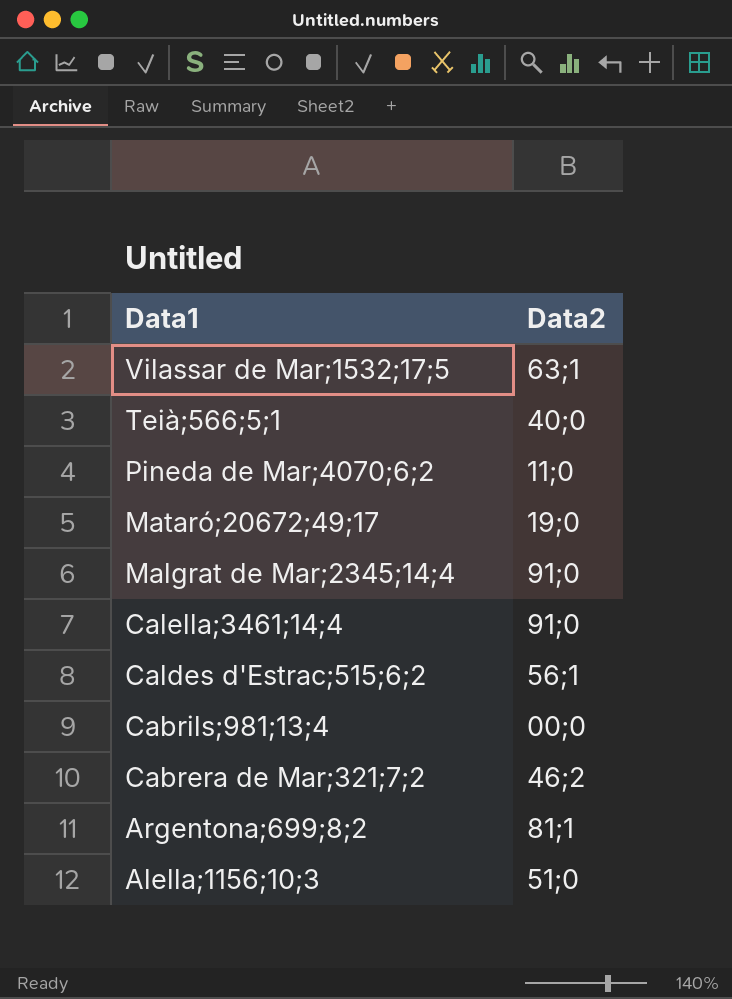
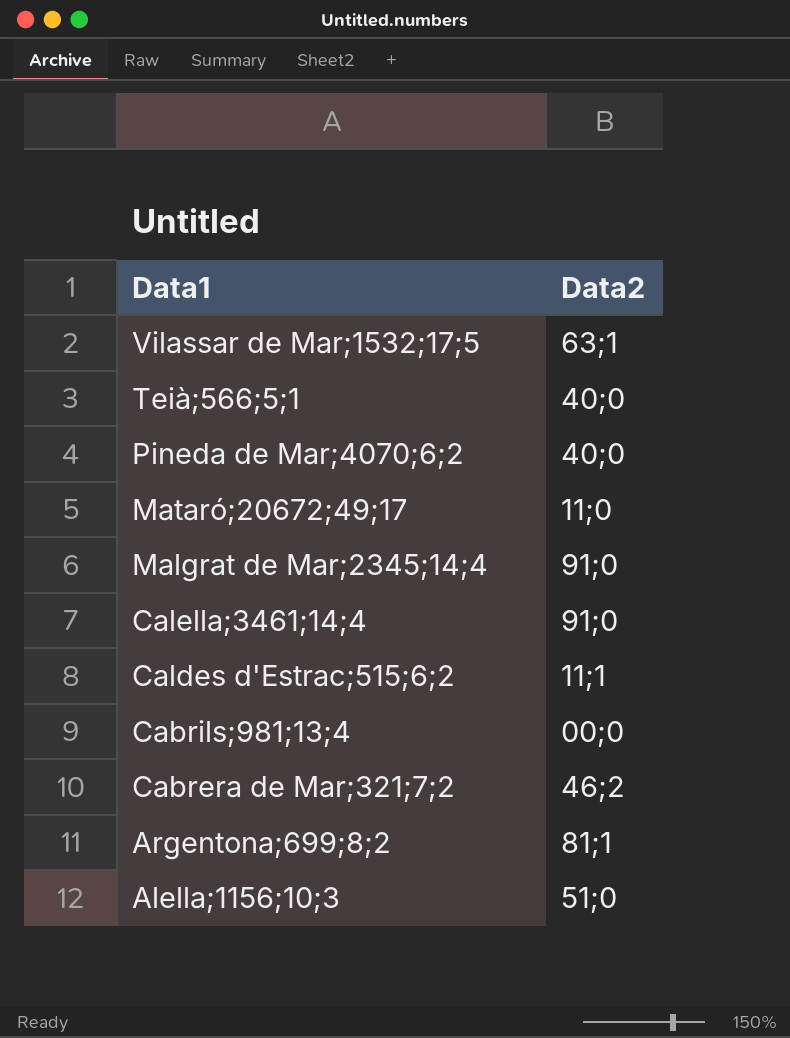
Pineda de Mar;4070;6;2 | Data2: 11;0 -> 40;0
Mataró;20672;49;17 | Data2: 19;0 -> 11;0
Caldes d'Estrac;515;6;2 | Data2: 56;1 -> 11;1

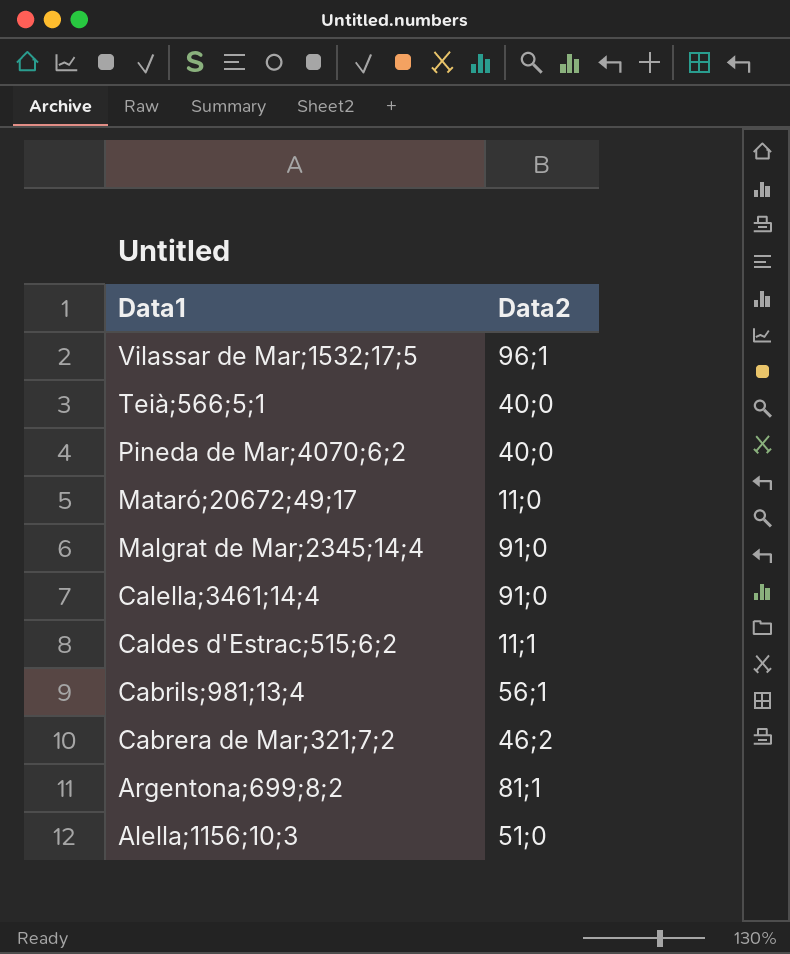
Vilassar de Mar;1532;17;5 | Data2: 63;1 -> 96;1
Cabrils;981;13;4 | Data2: 00;0 -> 56;1

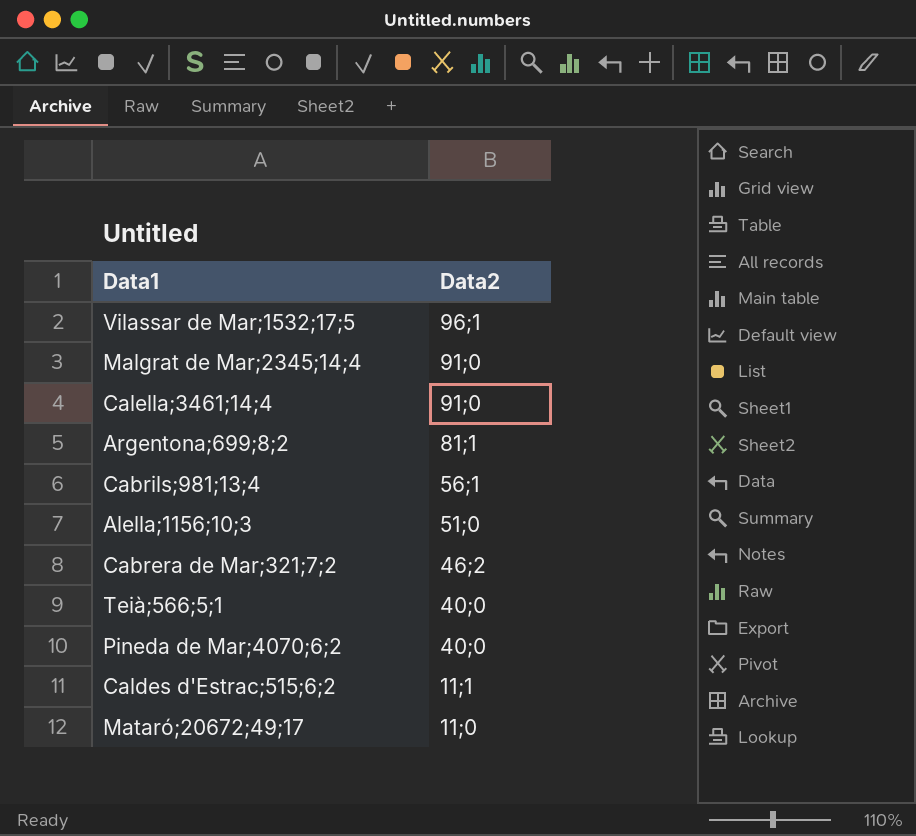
row order: Data1 descending -> Data2 descending

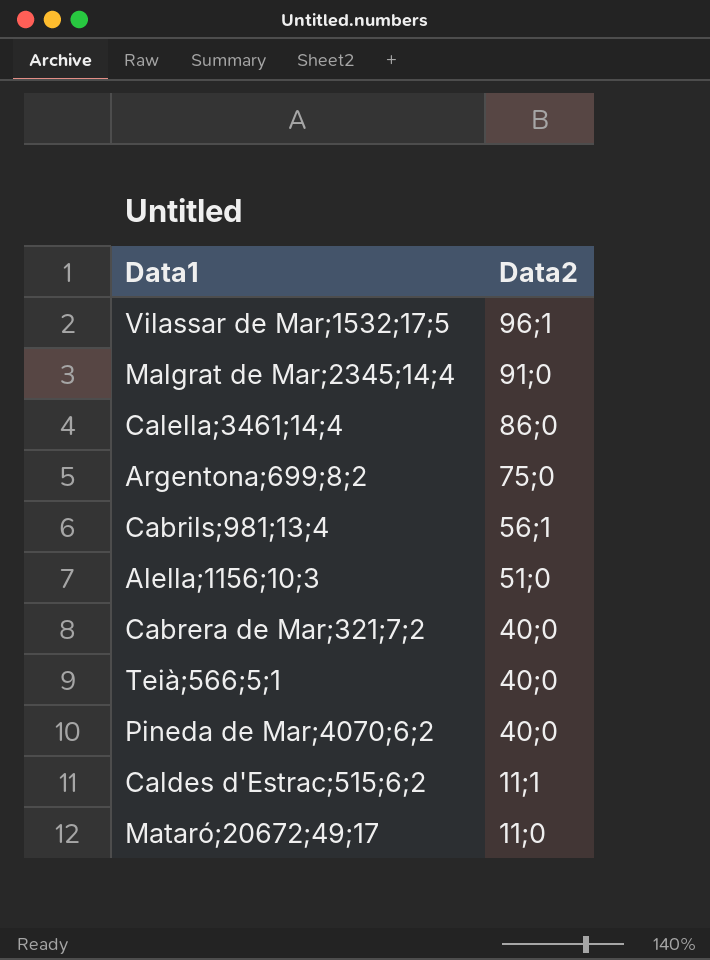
Calella;3461;14;4 | Data2: 91;0 -> 86;0
Argentona;699;8;2 | Data2: 81;1 -> 75;0
Cabrera de Mar;321;7;2 | Data2: 46;2 -> 40;0

